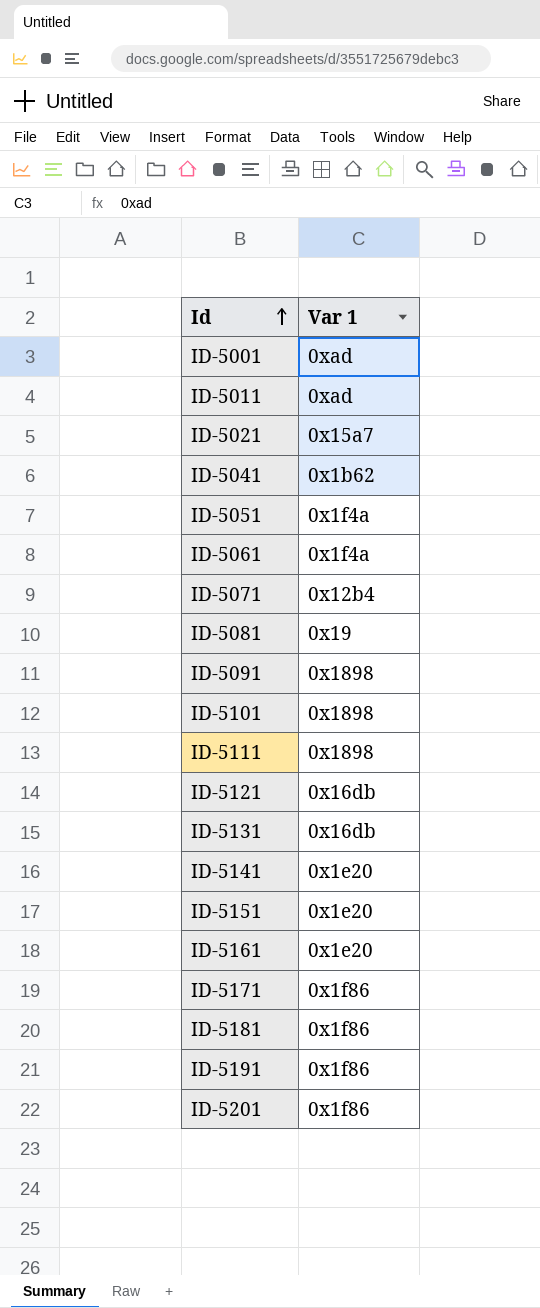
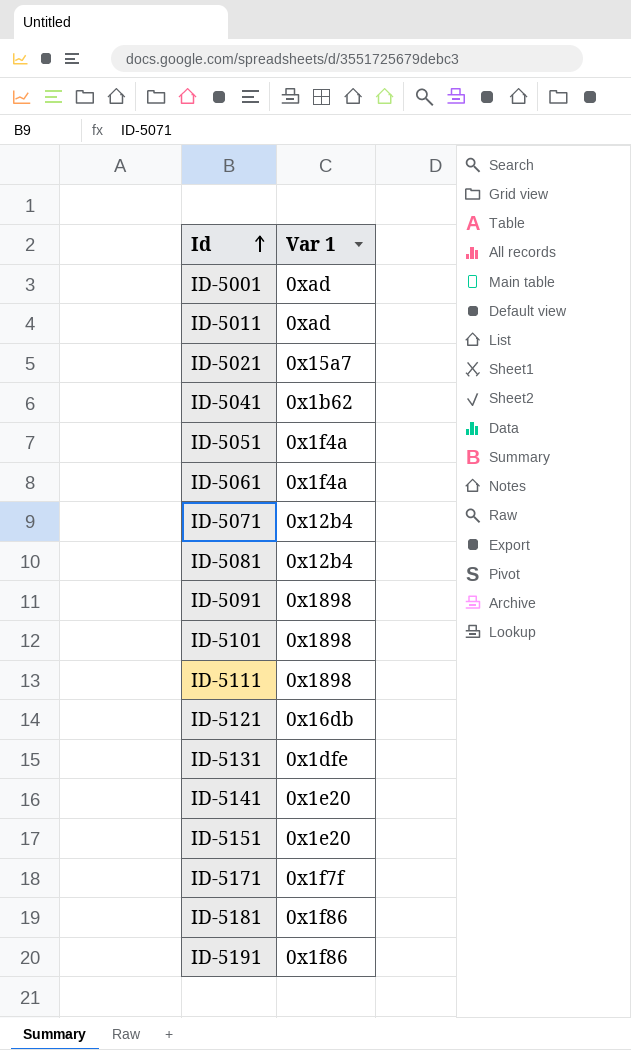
row ID-5161: 0x1e20 -> none
row ID-5201: 0x1f86 -> none
ID-5081 | Var 1: 0x19 -> 0x12b4
ID-5131 | Var 1: 0x16db -> 0x1dfe
ID-5171 | Var 1: 0x1f86 -> 0x1f7f

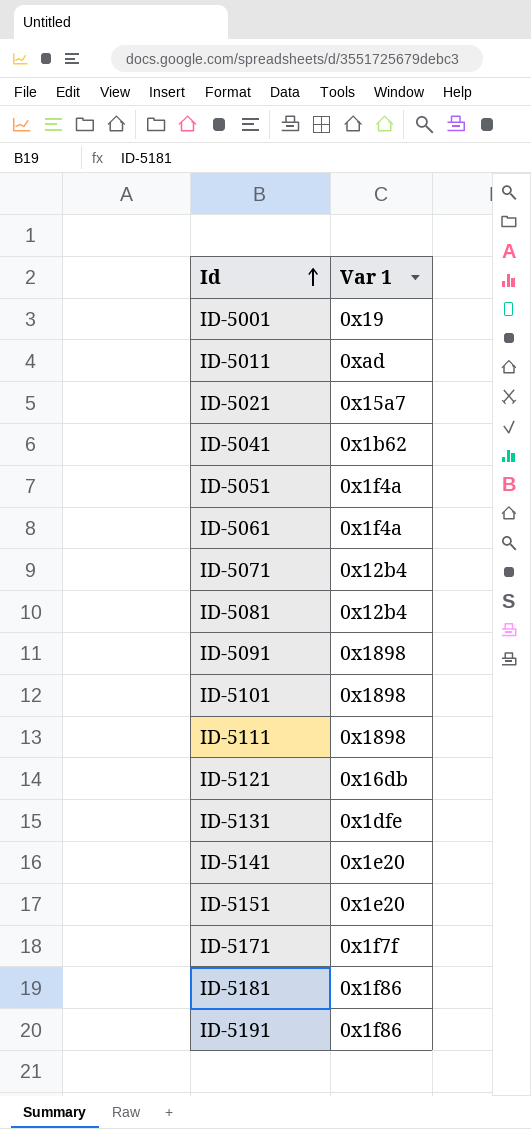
ID-5001 | Var 1: 0xad -> 0x19

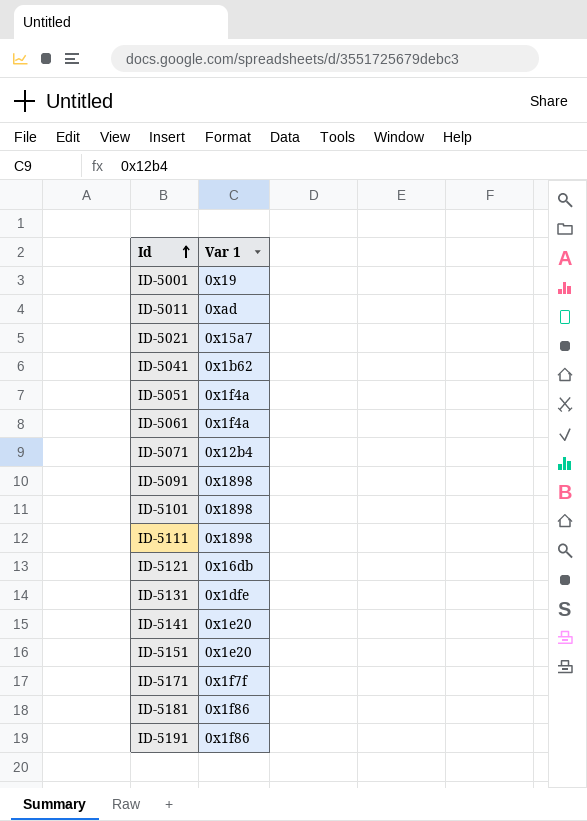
row ID-5081: 0x12b4 -> none

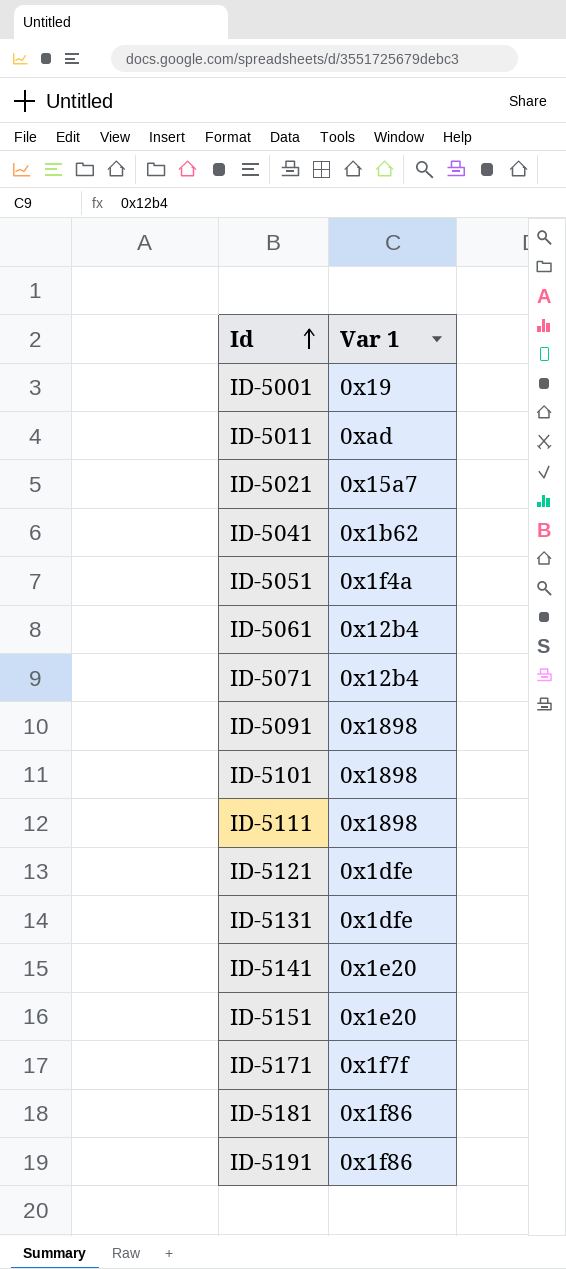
ID-5061 | Var 1: 0x1f4a -> 0x12b4
ID-5121 | Var 1: 0x16db -> 0x1dfe

